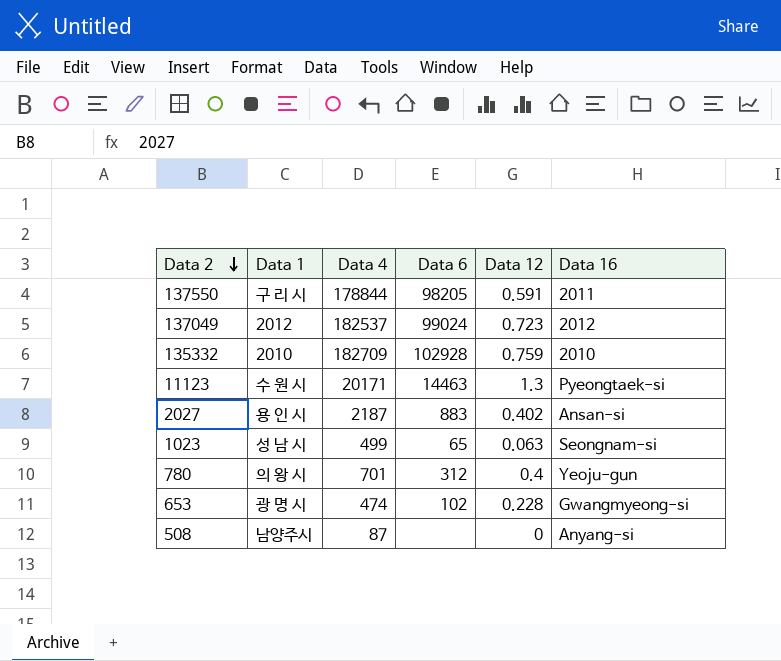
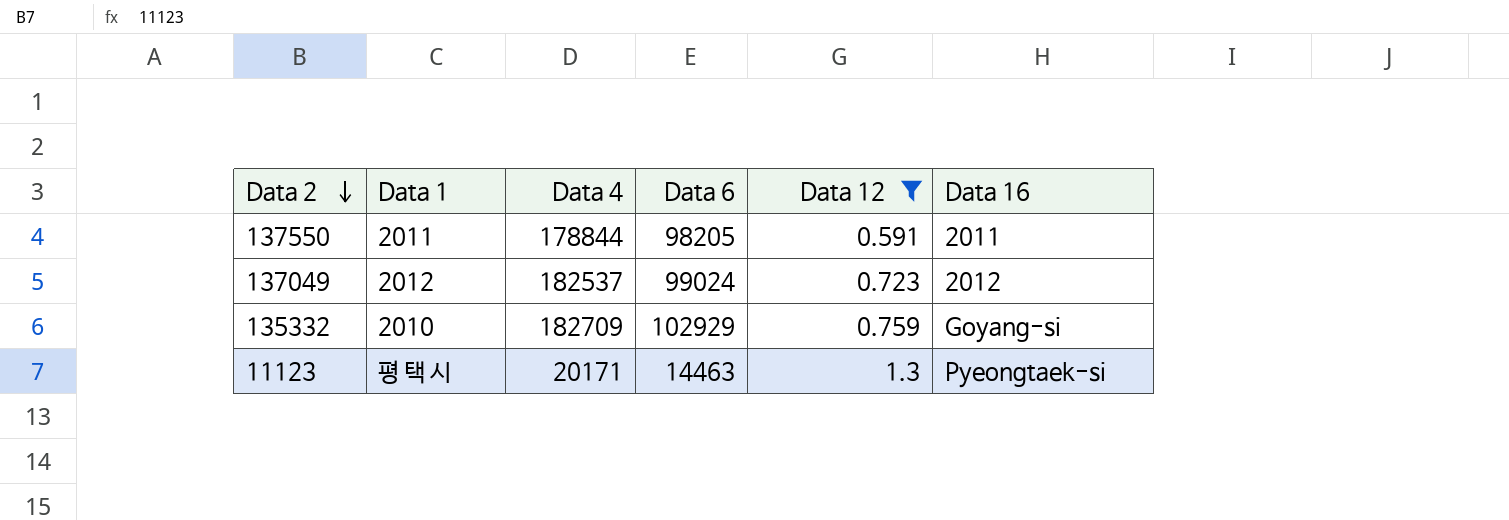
filter: none -> Data 12 >= 0.591
137550 | Data 1: 구 리 시 -> 2011
135332 | Data 6: 102928 -> 102929
135332 | Data 16: 2010 -> Goyang-si
11123 | Data 1: 수 원 시 -> 평 택 시

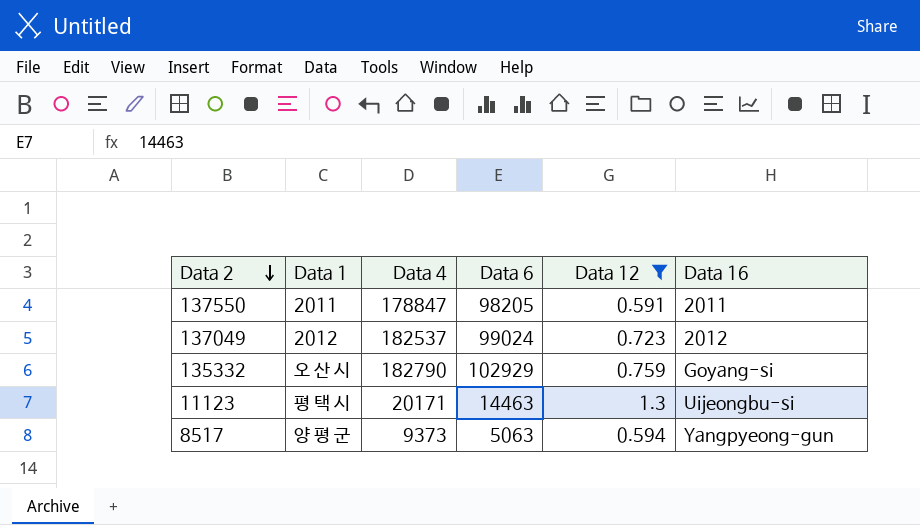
137550 | Data 4: 178844 -> 178847
135332 | Data 1: 2010 -> 오 산 시
135332 | Data 4: 182709 -> 182790
11123 | Data 16: Pyeongtaek-si -> Uijeongbu-si
row 8517: none -> 양 평 군 | 9373 | 5063 | 0.594 | Yangpyeong-gun

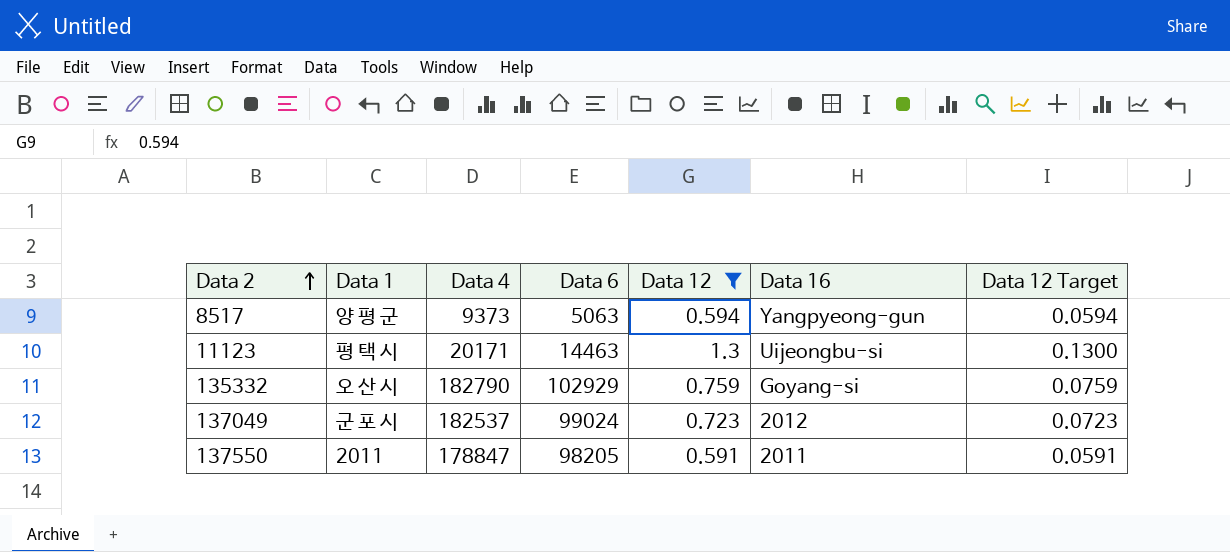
row order: Data 2 descending -> Data 2 ascending
column Data 12 Target | formula: none -> [Data 12] * 0.1
137049 | Data 1: 2012 -> 군 포 시

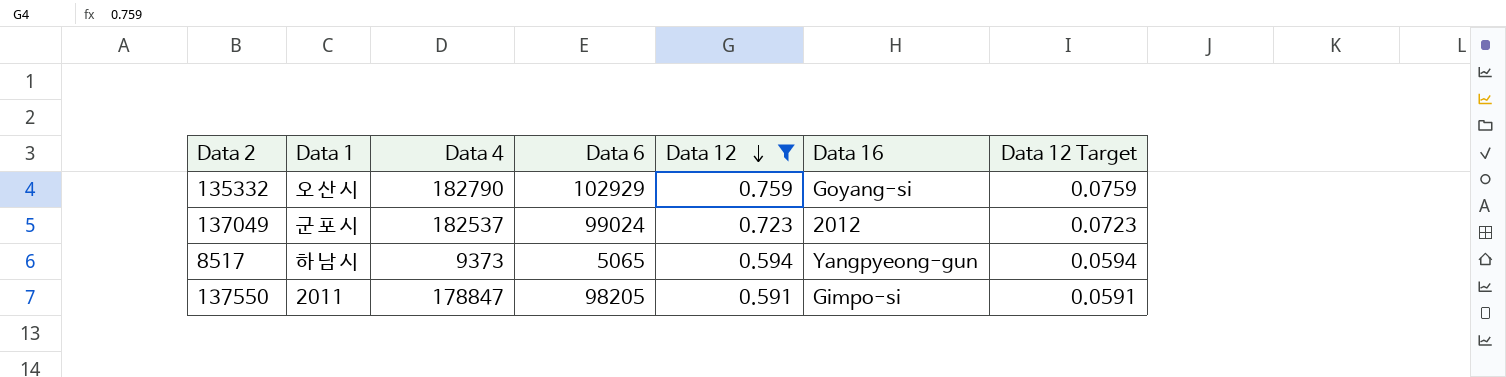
row order: Data 2 ascending -> Data 12 descending
row 11123: 평 택 시 | 20171 | 14463 | 1.3 | Uijeongbu-si | 0.1300 -> none
8517 | Data 1: 양 평 군 -> 하 남 시
8517 | Data 6: 5063 -> 5065
137550 | Data 16: 2011 -> Gimpo-si

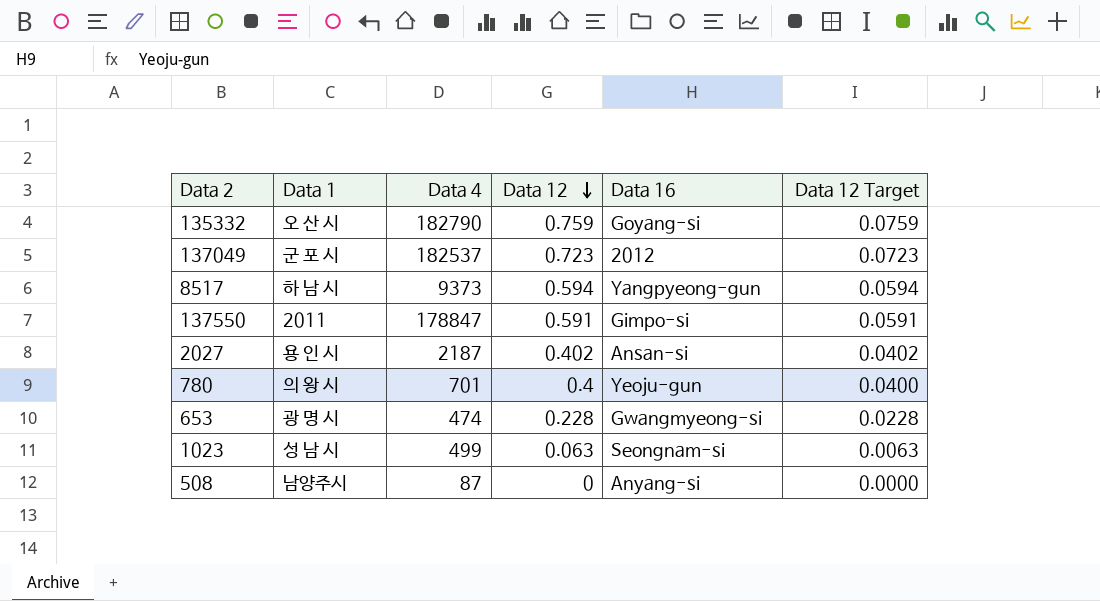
filter: Data 12 >= 0.591 -> none
column Data 6 | position: 4 -> none

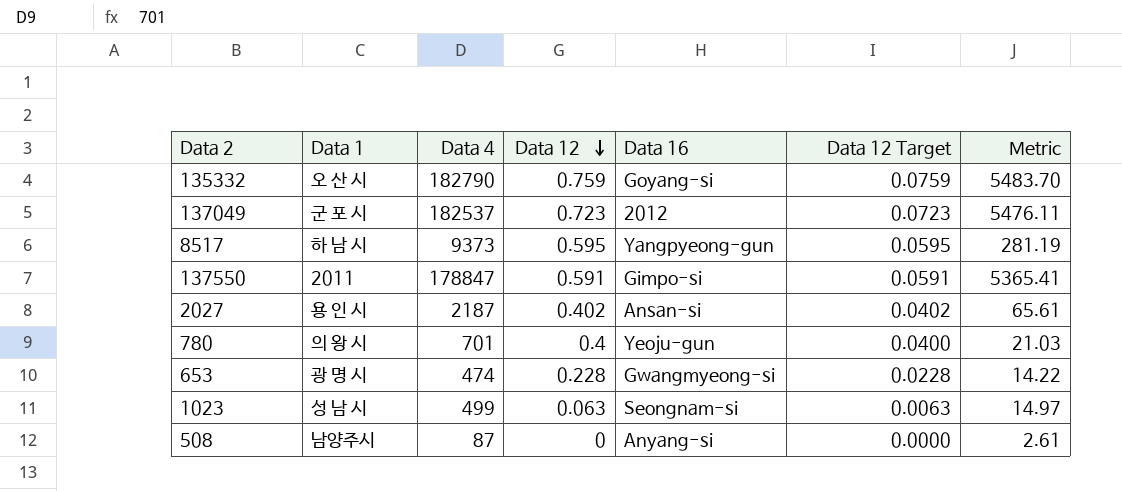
column Metric | formula: none -> [Data 4] * 0.03
8517 | Data 12: 0.594 -> 0.595
8517 | Data 12 Target: 0.0594 -> 0.0595

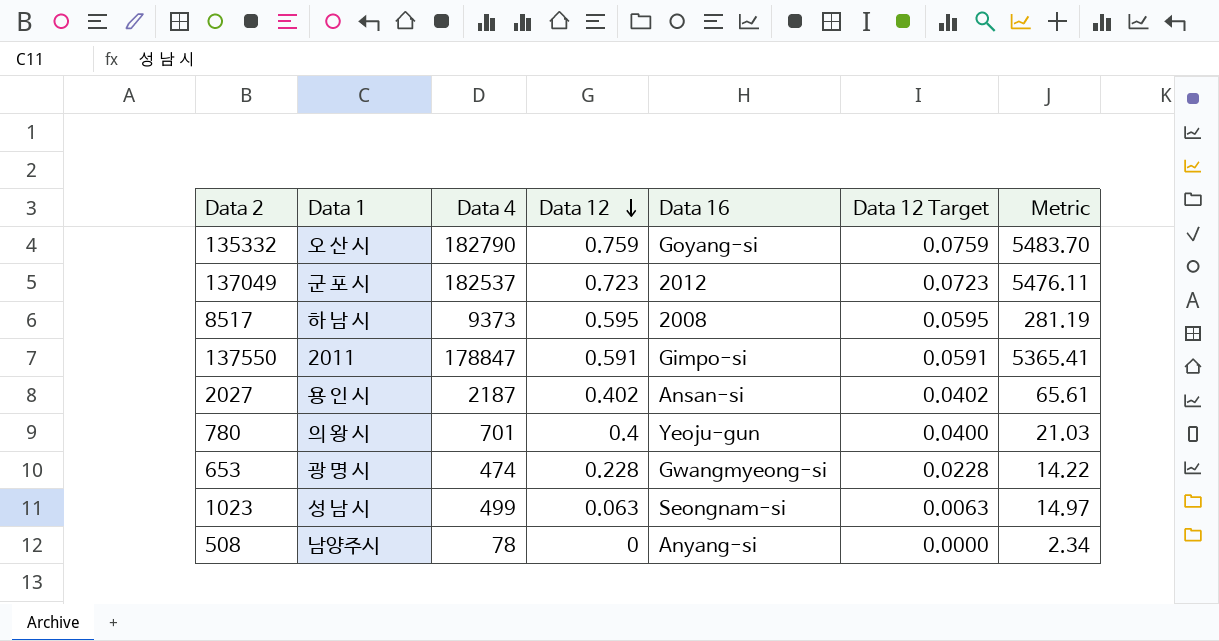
8517 | Data 16: Yangpyeong-gun -> 2008
508 | Data 4: 87 -> 78
508 | Metric: 2.61 -> 2.34

